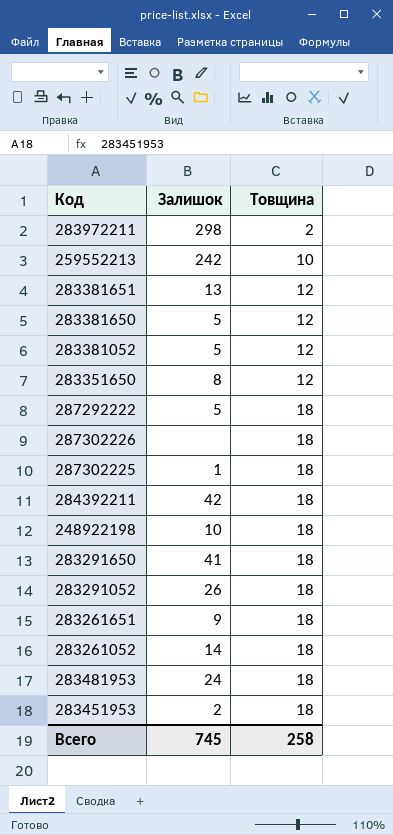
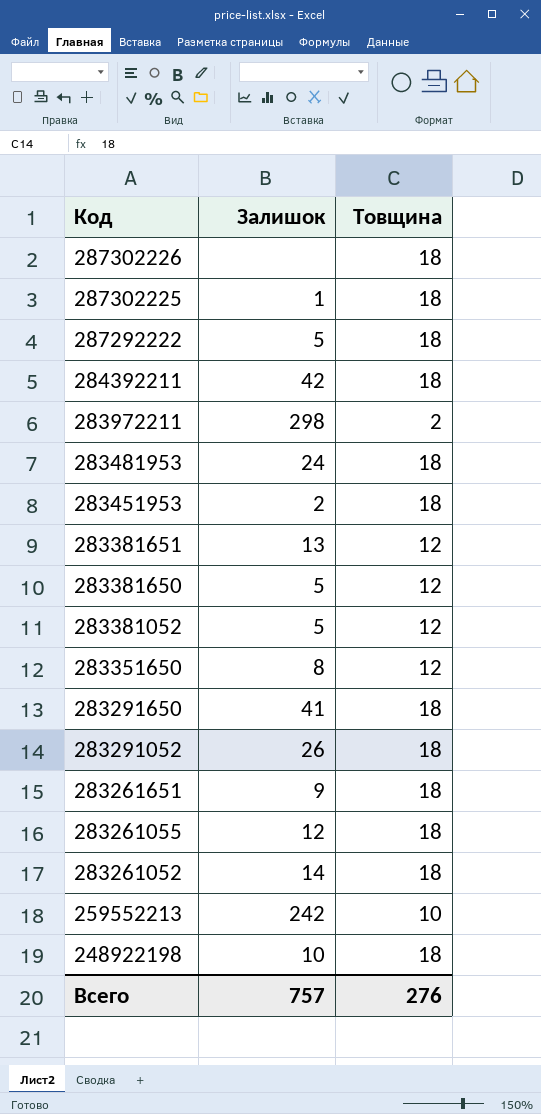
row order: Товщина ascending -> Код descending
row 283261055: none -> 12 | 18
Всего | Залишок: 745 -> 757
Всего | Товщина: 258 -> 276

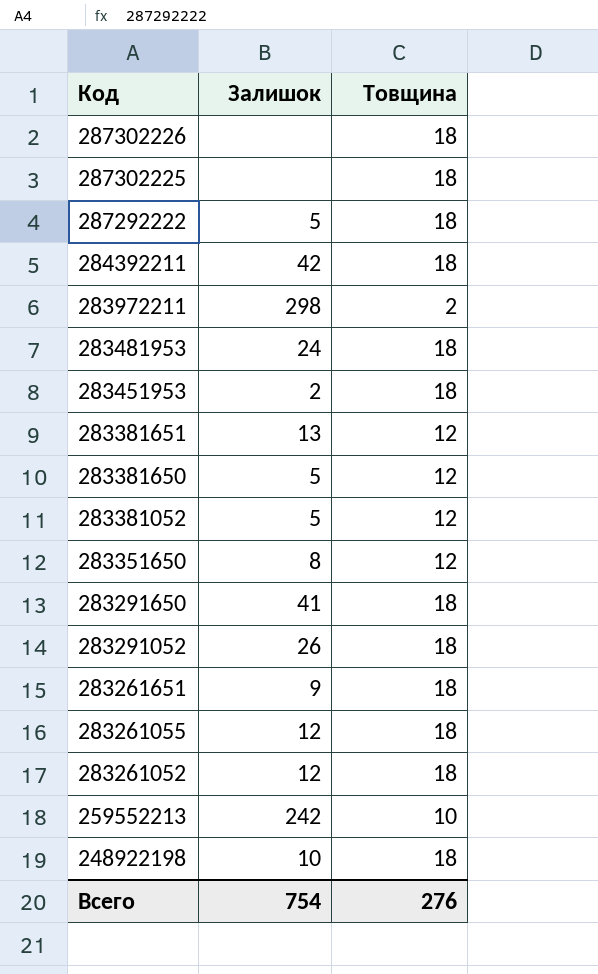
287302225 | Залишок: 1 -> none
283261052 | Залишок: 14 -> 12
Всего | Залишок: 757 -> 754

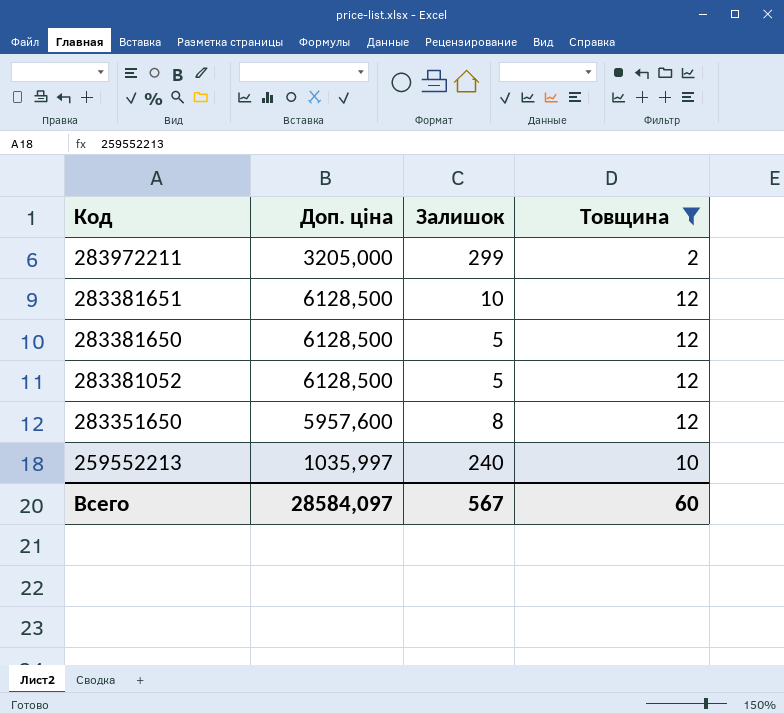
filter: none -> Товщина != 18
column Доп. ціна | position: none -> 2
283972211 | Залишок: 298 -> 299
283381651 | Залишок: 13 -> 10
259552213 | Залишок: 242 -> 240
Всего | Залишок: 754 -> 567
Всего | Товщина: 276 -> 60

